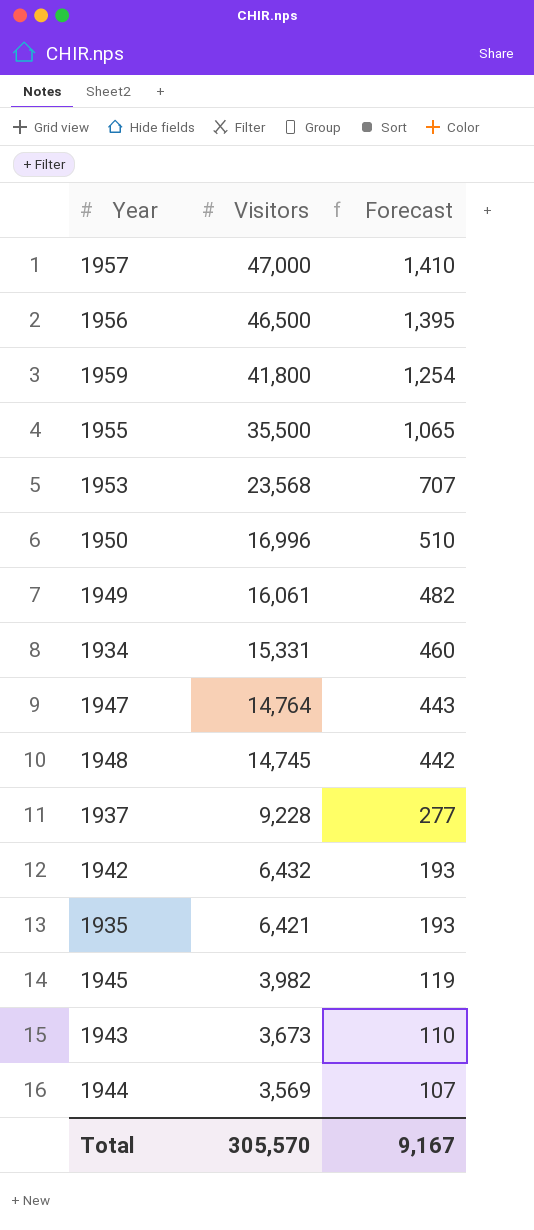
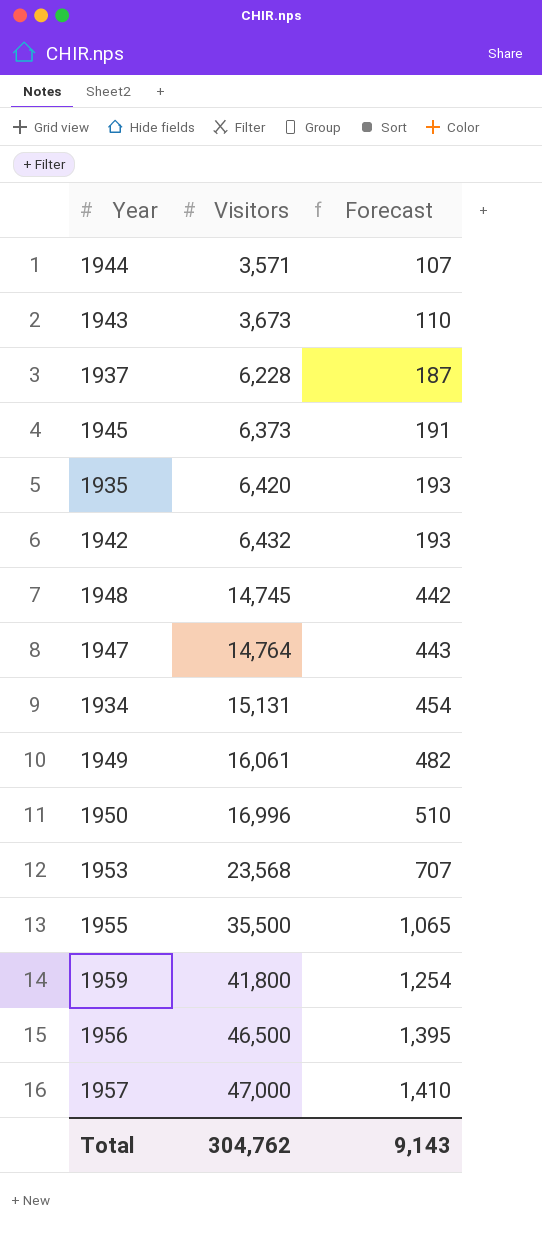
row order: Visitors descending -> Visitors ascending
1944 | Visitors: 3,569 -> 3,571
1937 | Visitors: 9,228 -> 6,228
1937 | Forecast: 277 -> 187
1945 | Visitors: 3,982 -> 6,373
1945 | Forecast: 119 -> 191
1935 | Visitors: 6,421 -> 6,420
1934 | Visitors: 15,331 -> 15,131
1934 | Forecast: 460 -> 454
Total | Visitors: 305,570 -> 304,762
Total | Forecast: 9,167 -> 9,143

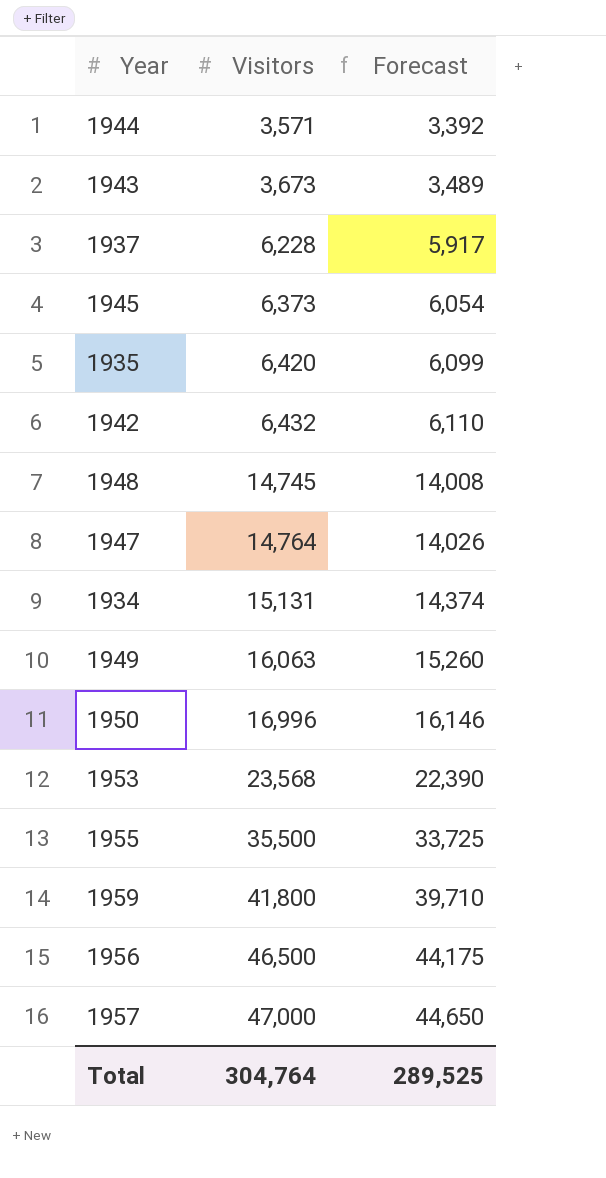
column Forecast | formula: [Visitors] * 0.03 -> [Visitors] * 0.95
1949 | Visitors: 16,061 -> 16,063
Total | Visitors: 304,762 -> 304,764
Total | Forecast: 9,143 -> 289,525

